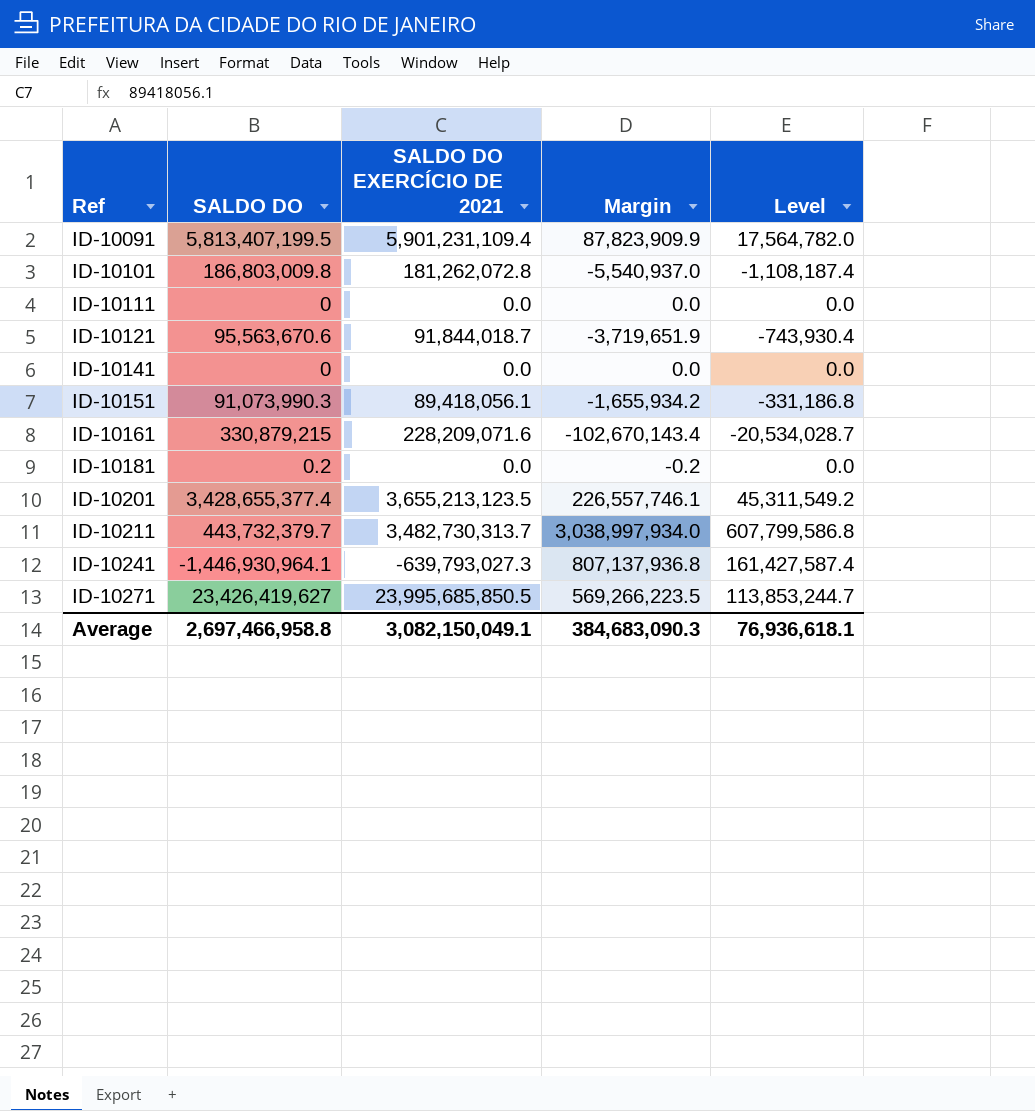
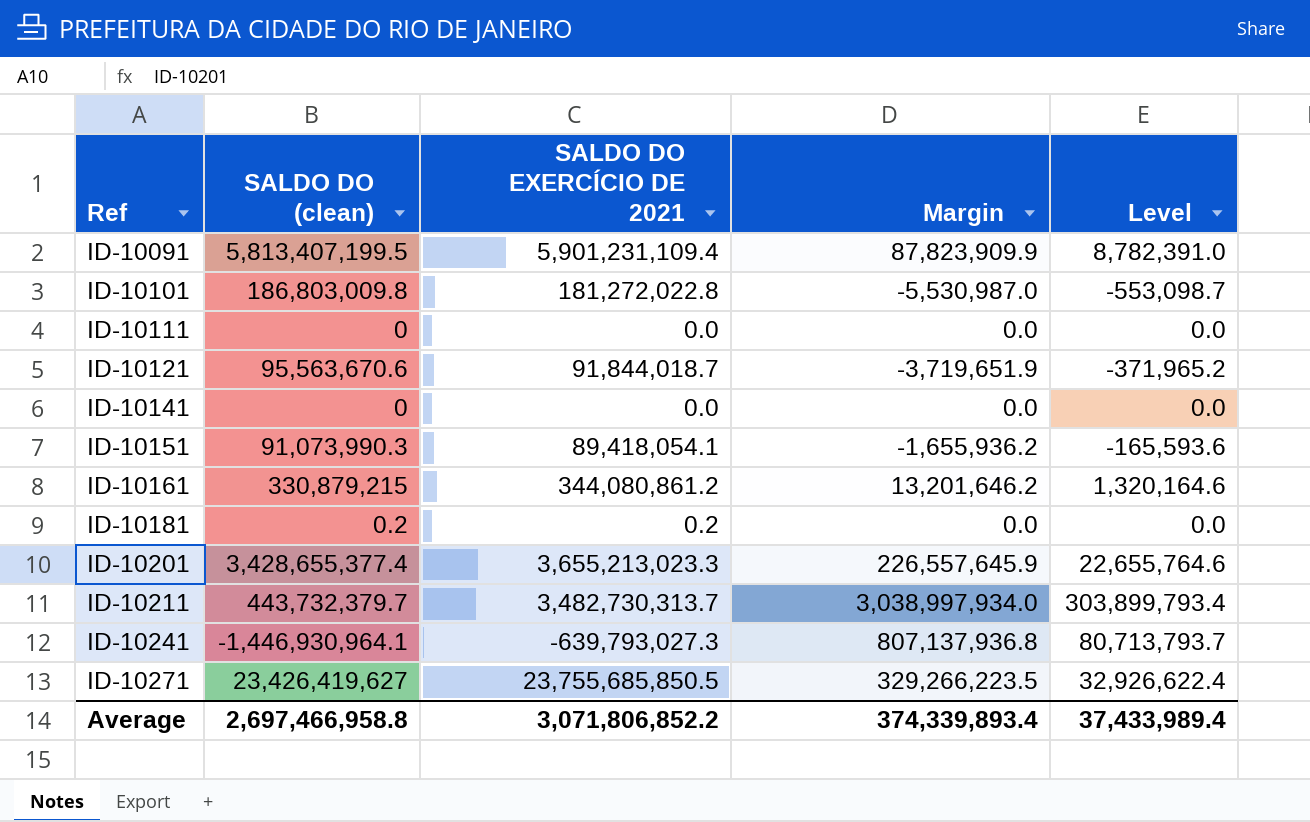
column name: SALDO DO -> SALDO DO (clean)
column Level | formula: [Margin] * 0.2 -> [Margin] * 0.1
ID-10101 | SALDO DO EXERCÍCIO DE 2021: 181,262,072.8 -> 181,272,022.8
ID-10101 | Margin: -5,540,937.0 -> -5,530,987.0
ID-10151 | SALDO DO EXERCÍCIO DE 2021: 89,418,056.1 -> 89,418,054.1
ID-10151 | Margin: -1,655,934.2 -> -1,655,936.2
ID-10161 | SALDO DO EXERCÍCIO DE 2021: 228,209,071.6 -> 344,080,861.2
ID-10161 | Margin: -102,670,143.4 -> 13,201,646.2
ID-10181 | SALDO DO EXERCÍCIO DE 2021: 0.0 -> 0.2
ID-10181 | Margin: -0.2 -> 0.0
ID-10201 | SALDO DO EXERCÍCIO DE 2021: 3,655,213,123.5 -> 3,655,213,023.3
ID-10201 | Margin: 226,557,746.1 -> 226,557,645.9
ID-10271 | SALDO DO EXERCÍCIO DE 2021: 23,995,685,850.5 -> 23,755,685,850.5
ID-10271 | Margin: 569,266,223.5 -> 329,266,223.5
Average | SALDO DO EXERCÍCIO DE 2021: 3,082,150,049.1 -> 3,071,806,852.2
Average | Margin: 384,683,090.3 -> 374,339,893.4
Average | Level: 76,936,618.1 -> 37,433,989.4

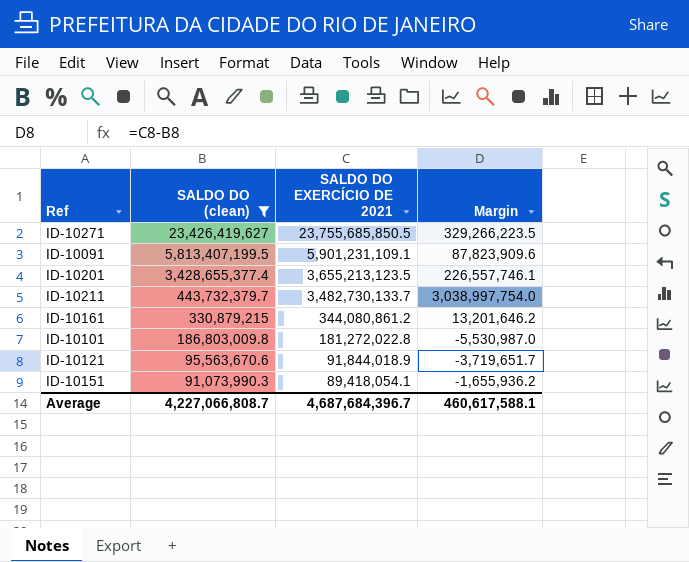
filter: none -> SALDO DO (clean) >= 91,073,990.3
row order: Ref ascending -> SALDO DO (clean) descending
column Level | formula: [Margin] * 0.1 -> none
ID-10091 | SALDO DO EXERCÍCIO DE 2021: 5,901,231,109.4 -> 5,901,231,109.1
ID-10091 | Margin: 87,823,909.9 -> 87,823,909.6
ID-10201 | SALDO DO EXERCÍCIO DE 2021: 3,655,213,023.3 -> 3,655,213,123.5
ID-10201 | Margin: 226,557,645.9 -> 226,557,746.1
ID-10211 | SALDO DO EXERCÍCIO DE 2021: 3,482,730,313.7 -> 3,482,730,133.7
ID-10211 | Margin: 3,038,997,934.0 -> 3,038,997,754.0
ID-10121 | SALDO DO EXERCÍCIO DE 2021: 91,844,018.7 -> 91,844,018.9
ID-10121 | Margin: -3,719,651.9 -> -3,719,651.7
Average | SALDO DO (clean): 2,697,466,958.8 -> 4,227,066,808.7
Average | SALDO DO EXERCÍCIO DE 2021: 3,071,806,852.2 -> 4,687,684,396.7
Average | Margin: 374,339,893.4 -> 460,617,588.1

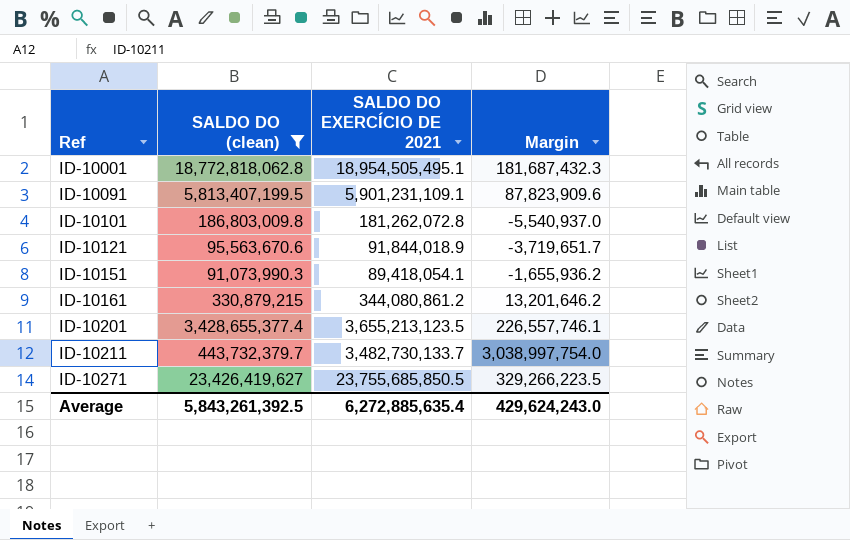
row order: SALDO DO (clean) descending -> Ref ascending
row ID-10001: none -> 18,772,818,062.8 | 18,954,505,495.1 | 181,687,432.3
ID-10101 | SALDO DO EXERCÍCIO DE 2021: 181,272,022.8 -> 181,262,072.8
ID-10101 | Margin: -5,530,987.0 -> -5,540,937.0
Average | SALDO DO (clean): 4,227,066,808.7 -> 5,843,261,392.5
Average | SALDO DO EXERCÍCIO DE 2021: 4,687,684,396.7 -> 6,272,885,635.4
Average | Margin: 460,617,588.1 -> 429,624,243.0

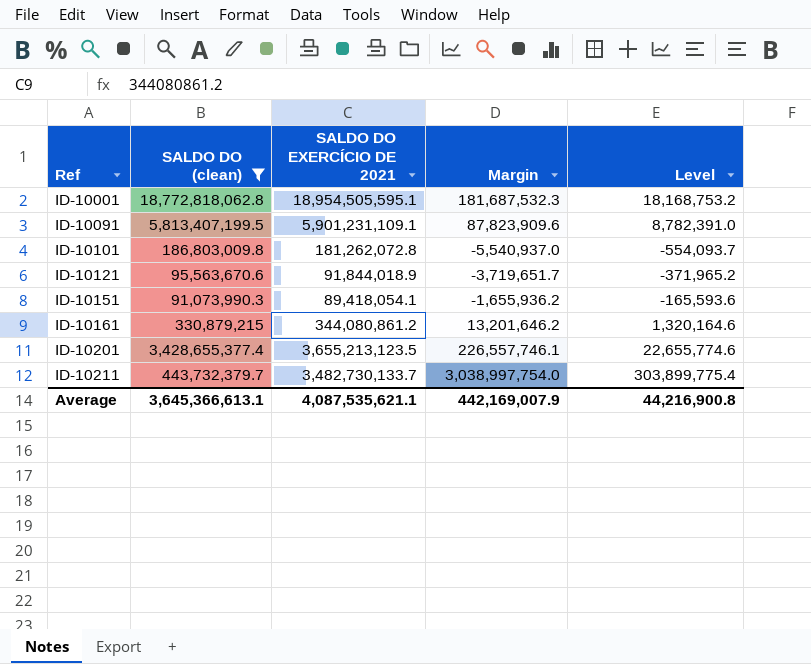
column Level | formula: none -> [Margin] * 0.1
row ID-10271: 23,426,419,627 | 23,755,685,850.5 | 329,266,223.5 -> none
ID-10001 | SALDO DO EXERCÍCIO DE 2021: 18,954,505,495.1 -> 18,954,505,595.1
ID-10001 | Margin: 181,687,432.3 -> 181,687,532.3
Average | SALDO DO (clean): 5,843,261,392.5 -> 3,645,366,613.1
Average | SALDO DO EXERCÍCIO DE 2021: 6,272,885,635.4 -> 4,087,535,621.1
Average | Margin: 429,624,243.0 -> 442,169,007.9

